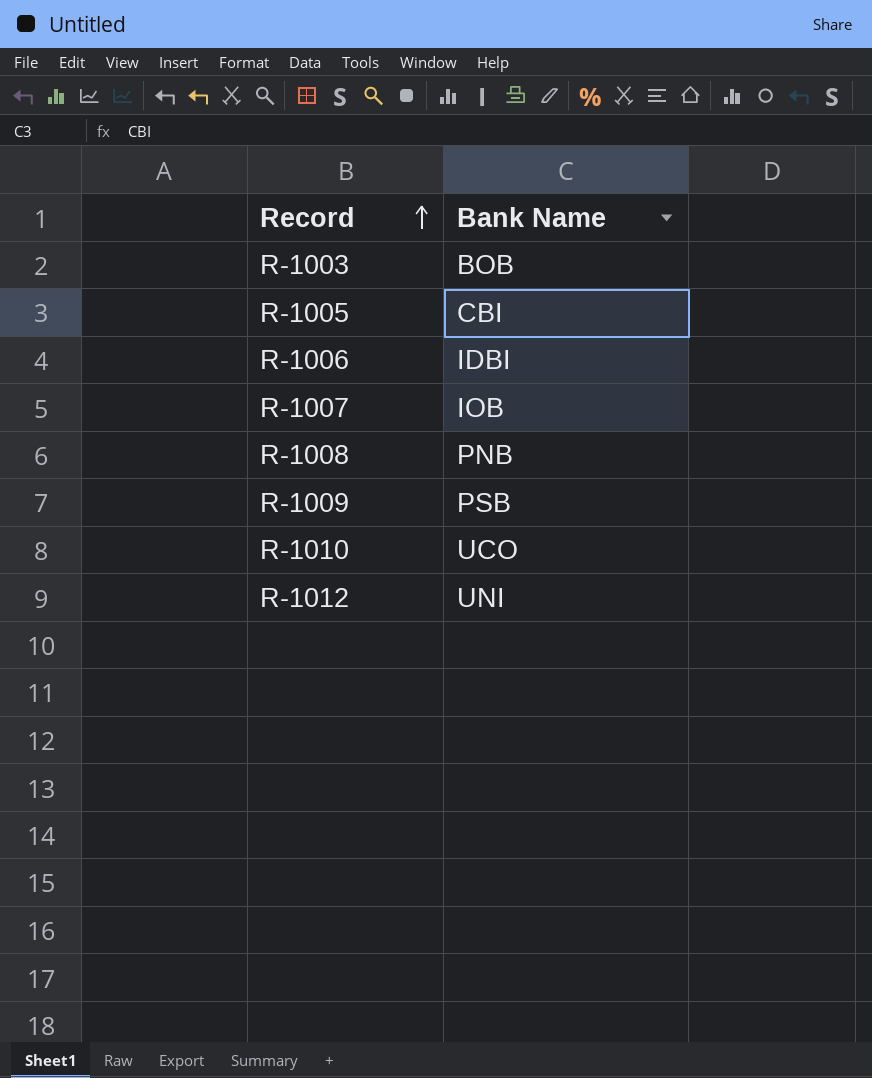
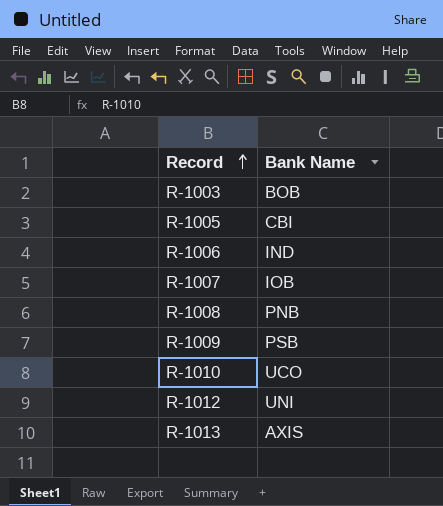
R-1006 | Bank Name: IDBI -> IND
row R-1013: none -> AXIS

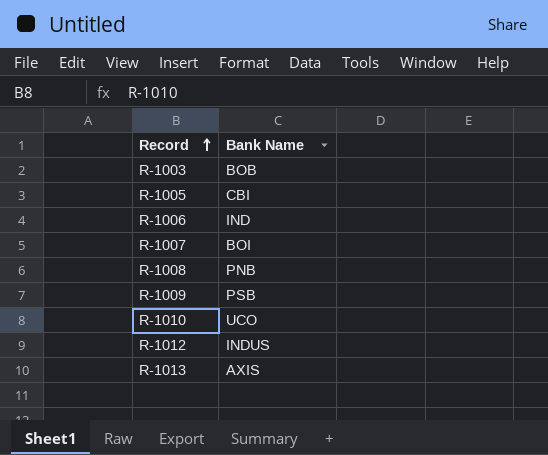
R-1007 | Bank Name: IOB -> BOI
R-1012 | Bank Name: UNI -> INDUS

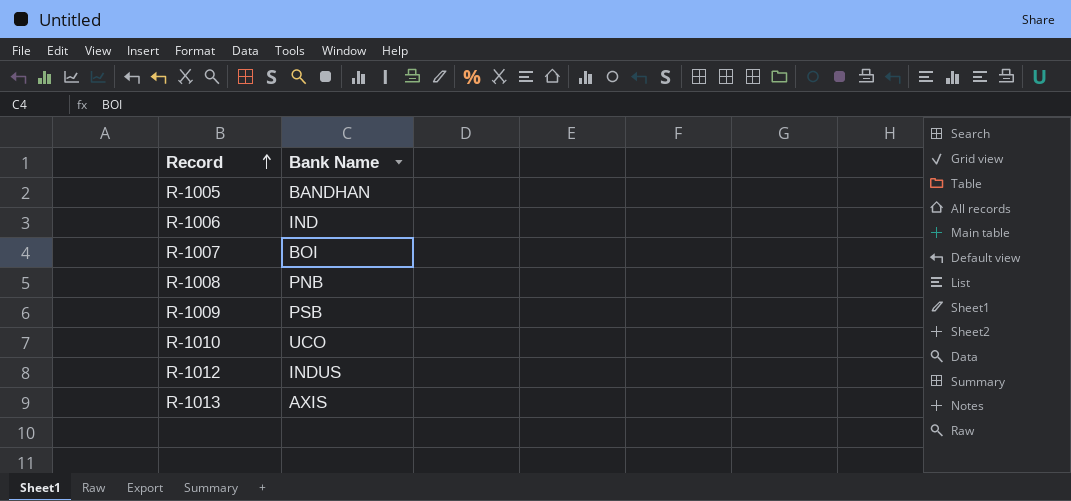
row R-1003: BOB -> none
R-1005 | Bank Name: CBI -> BANDHAN

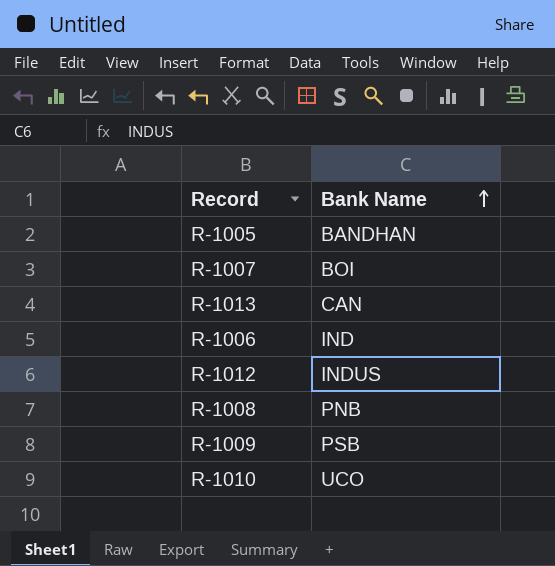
row order: Record ascending -> Bank Name ascending
R-1013 | Bank Name: AXIS -> CAN

